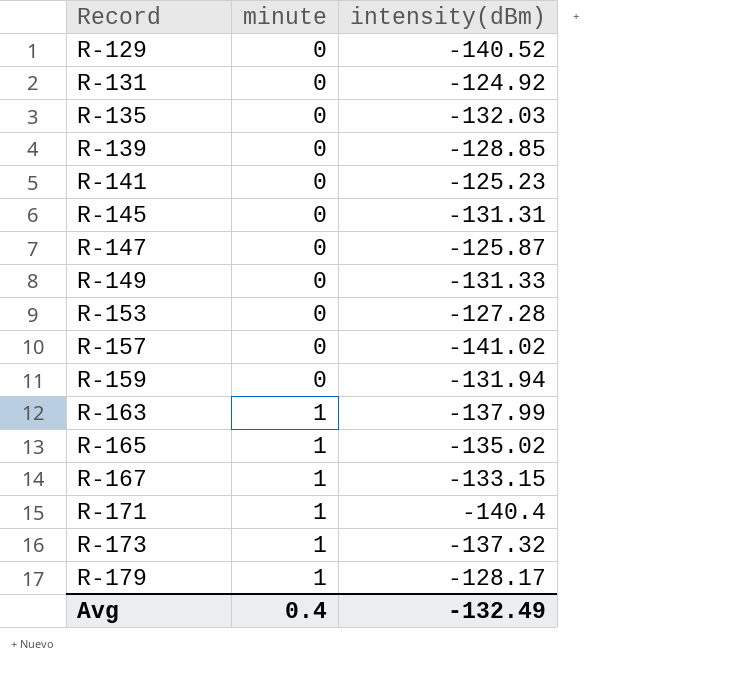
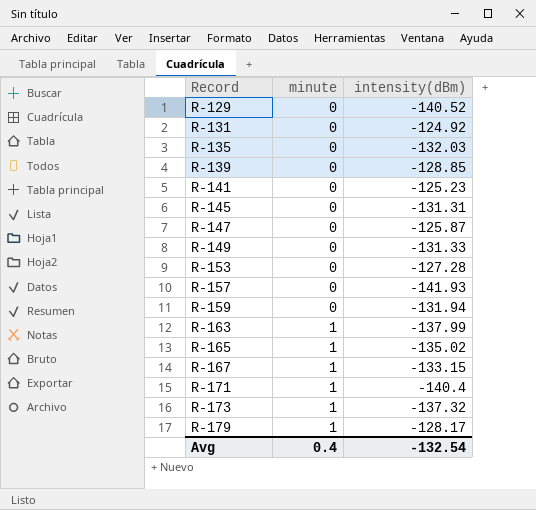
R-157 | intensity(dBm): -141.02 -> -141.93
Avg | intensity(dBm): -132.49 -> -132.54

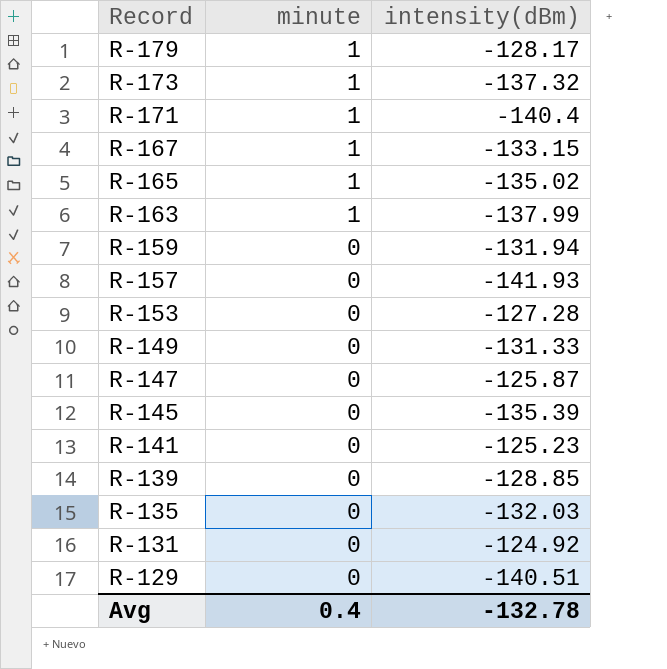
row order: Record ascending -> Record descending
R-145 | intensity(dBm): -131.31 -> -135.39
R-129 | intensity(dBm): -140.52 -> -140.51
Avg | intensity(dBm): -132.54 -> -132.78

